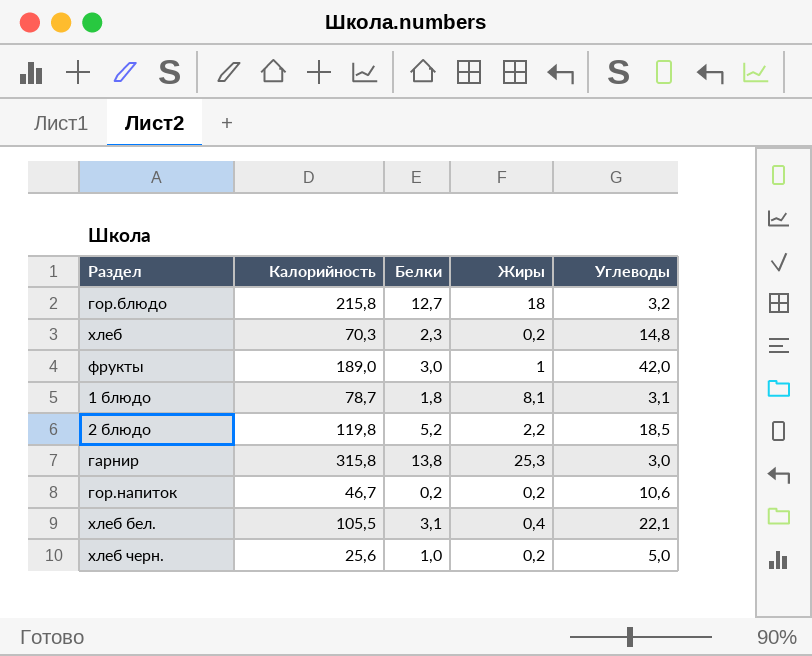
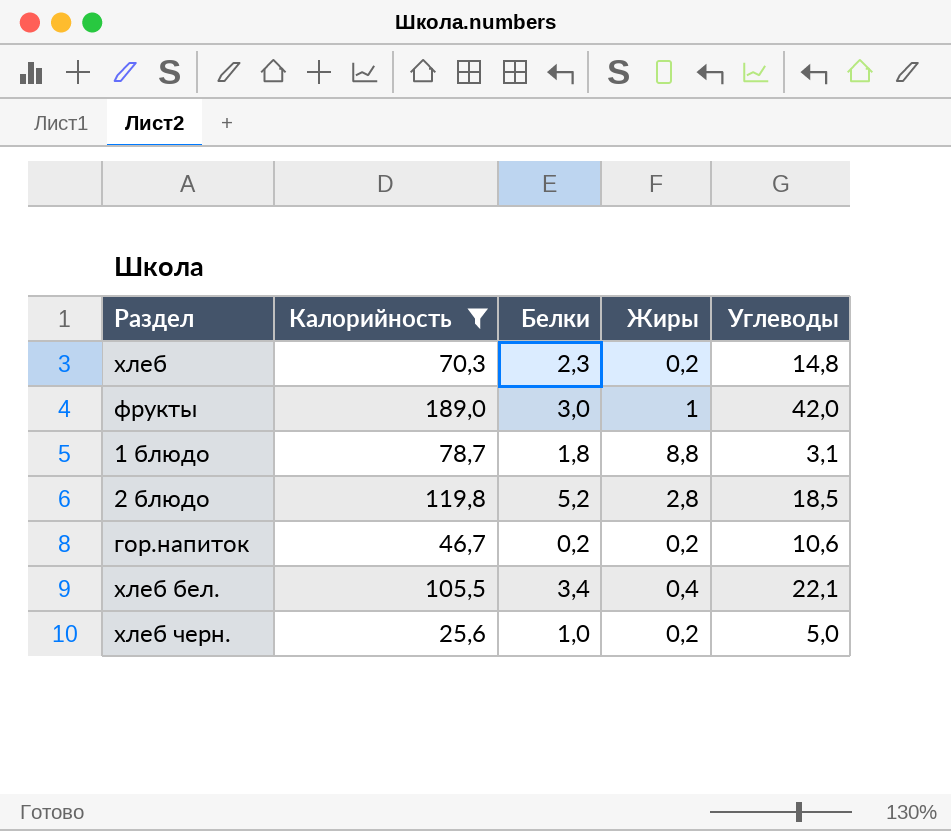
filter: none -> Калорийность <= 189,0
1 блюдо | Жиры: 8,1 -> 8,8
2 блюдо | Жиры: 2,2 -> 2,8
хлеб бел. | Белки: 3,1 -> 3,4

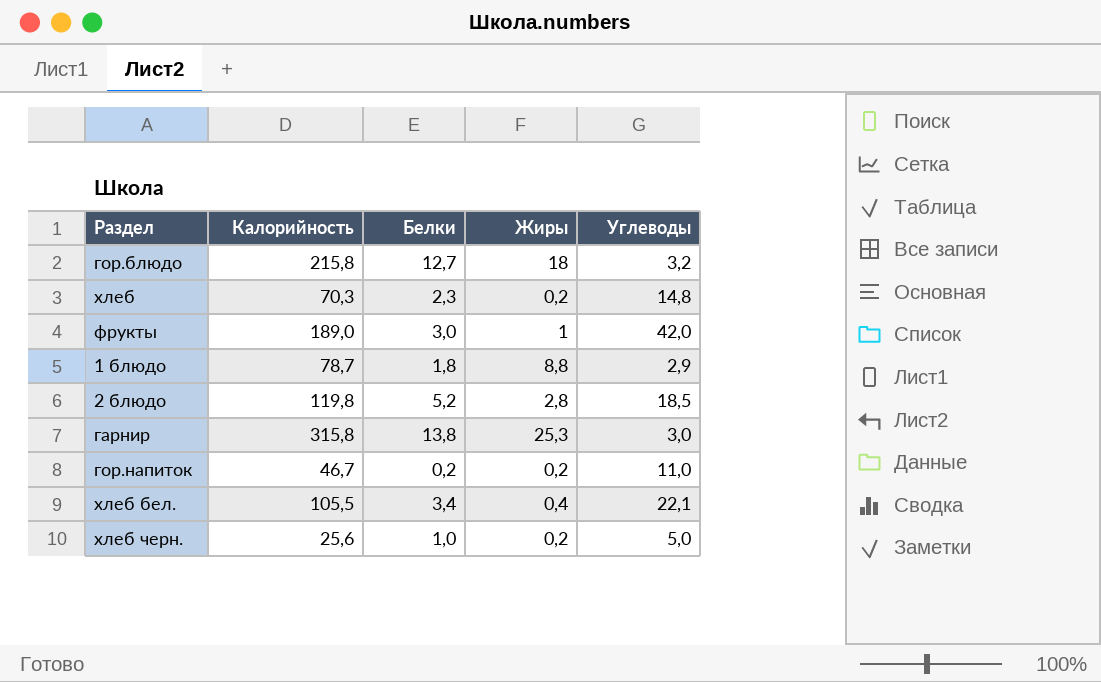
filter: Калорийность <= 189,0 -> none
1 блюдо | Углеводы: 3,1 -> 2,9
гор.напиток | Углеводы: 10,6 -> 11,0

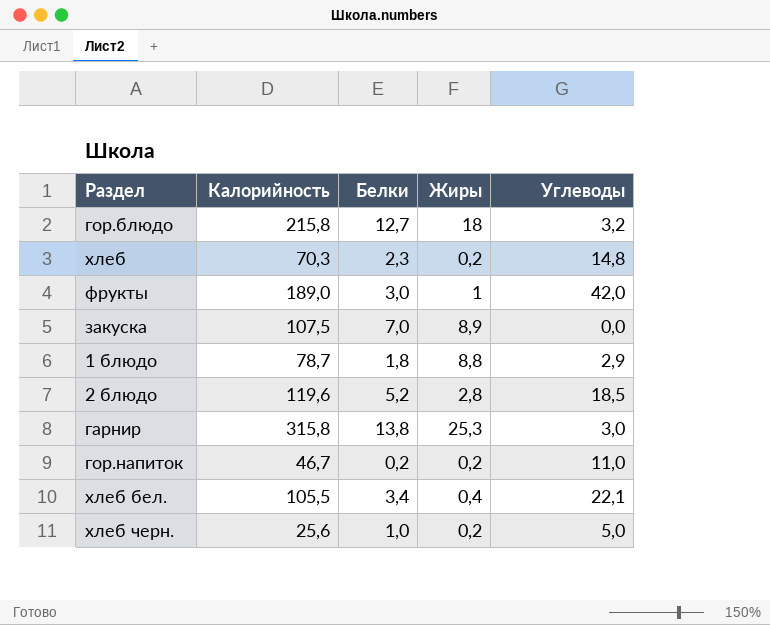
row закуска: none -> 107,5 | 7,0 | 8,9 | 0,0
2 блюдо | Калорийность: 119,8 -> 119,6

